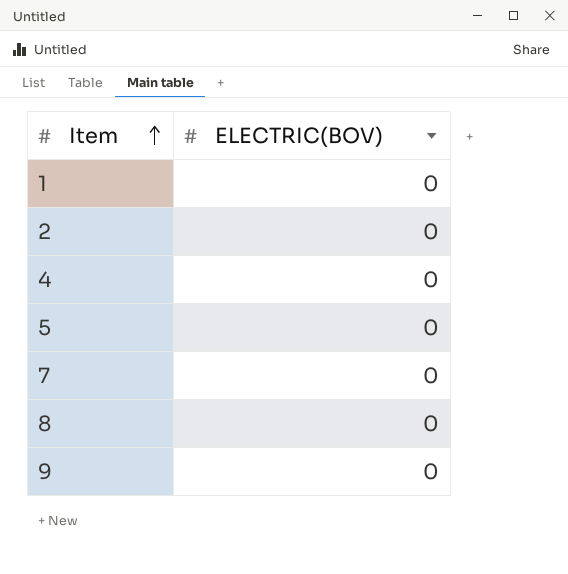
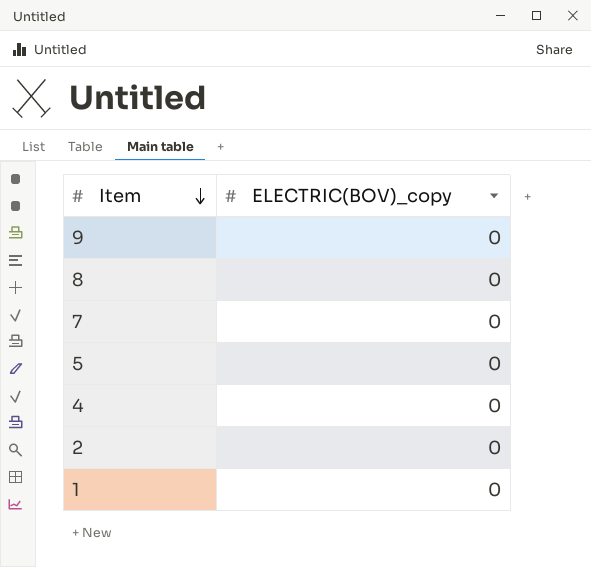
row order: Item ascending -> Item descending
column name: ELECTRIC(BOV) -> ELECTRIC(BOV)_copy

